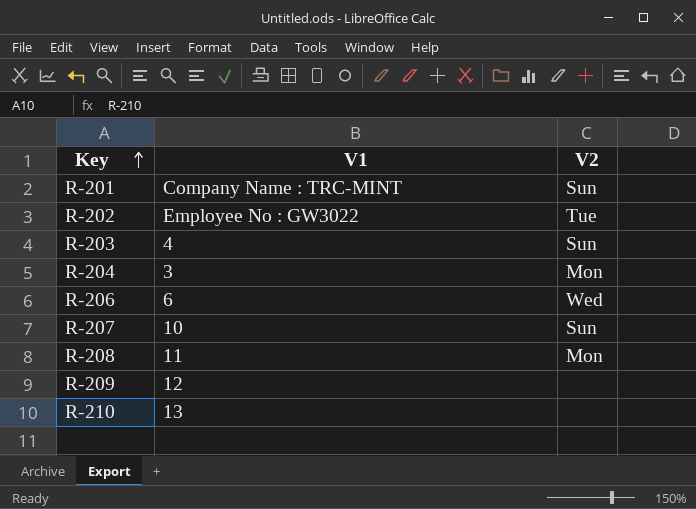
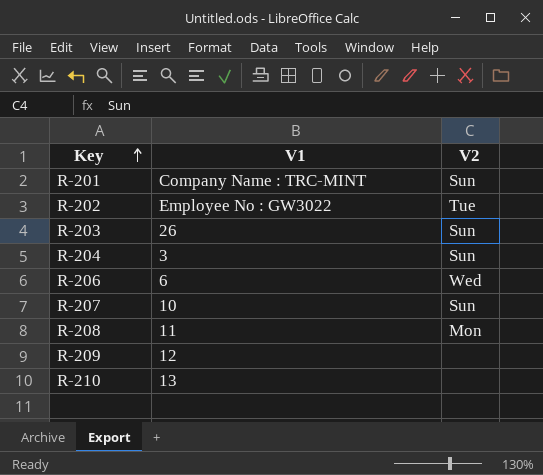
R-203 | V1: 4 -> 26
R-204 | V2: Mon -> Sun

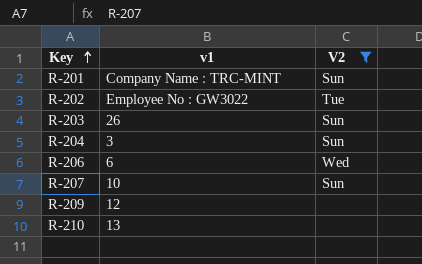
filter: none -> V2 != Mon
column name: V1 -> v1

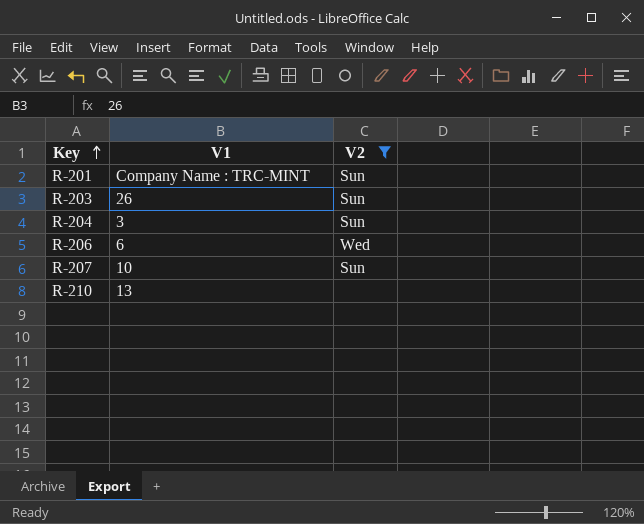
column name: v1 -> V1
row R-202: Employee No : GW3022 | Tue -> none
row R-209: 12 | none -> none

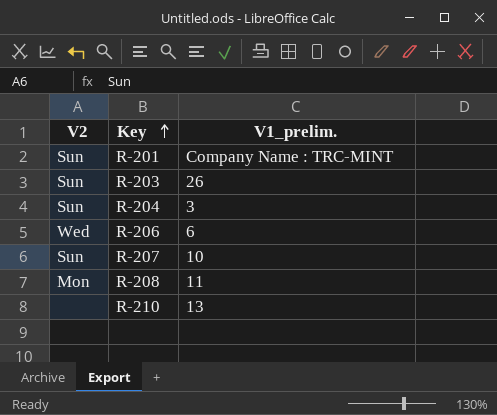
filter: V2 != Mon -> none
column V2 | position: 3 -> 1
column name: V1 -> V1_prelim.

